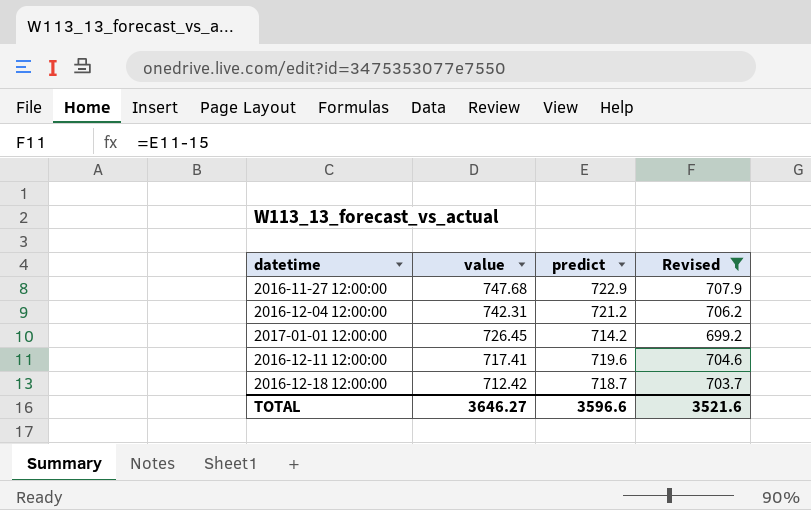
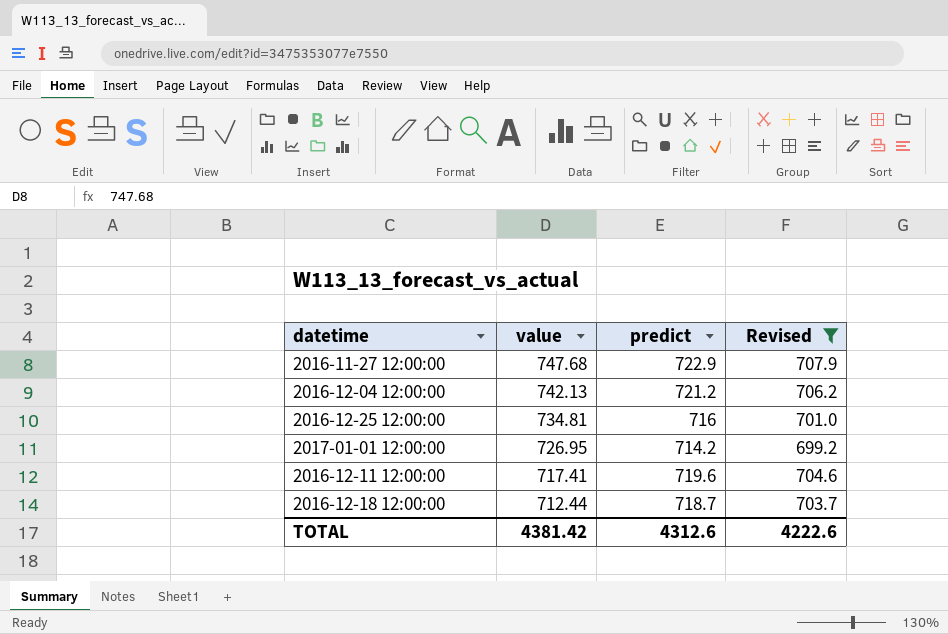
2016-12-04 12:00:00 | value: 742.31 -> 742.13
row 2016-12-25 12:00:00: none -> 734.81 | 716 | 701.0
2017-01-01 12:00:00 | value: 726.45 -> 726.95
2016-12-18 12:00:00 | value: 712.42 -> 712.44
TOTAL | value: 3646.27 -> 4381.42
TOTAL | predict: 3596.6 -> 4312.6
TOTAL | Revised: 3521.6 -> 4222.6

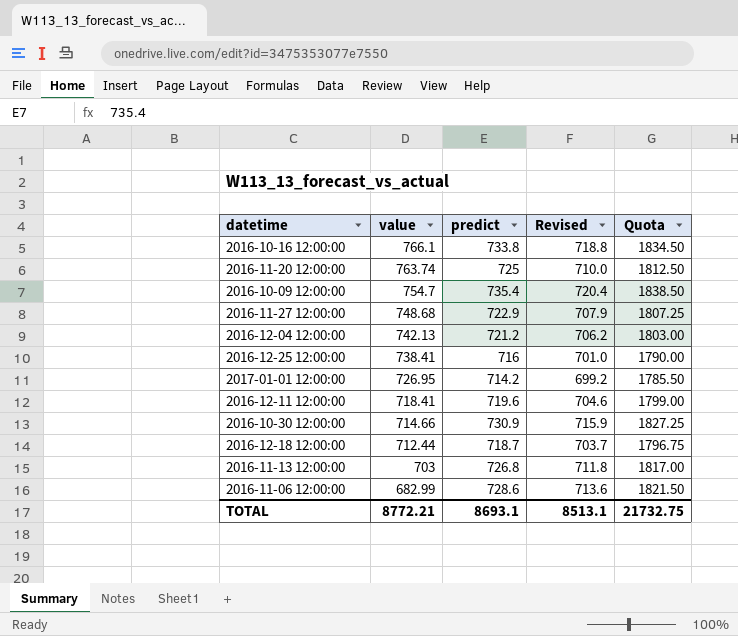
filter: Revised <= 707.9 -> none
column Quota | formula: none -> [predict] * 2.5
2016-11-27 12:00:00 | value: 747.68 -> 748.68
2016-12-25 12:00:00 | value: 734.81 -> 738.41
2016-12-11 12:00:00 | value: 717.41 -> 718.41
TOTAL | value: 4381.42 -> 8772.21
TOTAL | predict: 4312.6 -> 8693.1
TOTAL | Revised: 4222.6 -> 8513.1

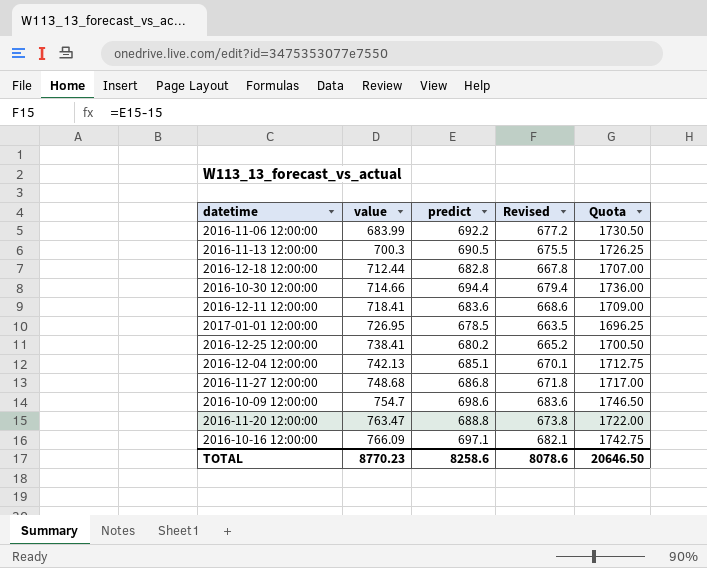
row order: value descending -> value ascending
2016-11-06 12:00:00 | value: 682.99 -> 683.99
2016-11-06 12:00:00 | predict: 728.6 -> 692.2
2016-11-06 12:00:00 | Revised: 713.6 -> 677.2
2016-11-06 12:00:00 | Quota: 1821.50 -> 1730.50
2016-11-13 12:00:00 | value: 703 -> 700.3
2016-11-13 12:00:00 | predict: 726.8 -> 690.5
2016-11-13 12:00:00 | Revised: 711.8 -> 675.5
2016-11-13 12:00:00 | Quota: 1817.00 -> 1726.25
2016-12-18 12:00:00 | predict: 718.7 -> 682.8
2016-12-18 12:00:00 | Revised: 703.7 -> 667.8
2016-12-18 12:00:00 | Quota: 1796.75 -> 1707.00
2016-10-30 12:00:00 | predict: 730.9 -> 694.4
2016-10-30 12:00:00 | Revised: 715.9 -> 679.4
2016-10-30 12:00:00 | Quota: 1827.25 -> 1736.00
2016-12-11 12:00:00 | predict: 719.6 -> 683.6
2016-12-11 12:00:00 | Revised: 704.6 -> 668.6
2016-12-11 12:00:00 | Quota: 1799.00 -> 1709.00
2017-01-01 12:00:00 | predict: 714.2 -> 678.5
2017-01-01 12:00:00 | Revised: 699.2 -> 663.5
2017-01-01 12:00:00 | Quota: 1785.50 -> 1696.25
2016-12-25 12:00:00 | predict: 716 -> 680.2
2016-12-25 12:00:00 | Revised: 701.0 -> 665.2
2016-12-25 12:00:00 | Quota: 1790.00 -> 1700.50
2016-12-04 12:00:00 | predict: 721.2 -> 685.1
2016-12-04 12:00:00 | Revised: 706.2 -> 670.1
2016-12-04 12:00:00 | Quota: 1803.00 -> 1712.75
2016-11-27 12:00:00 | predict: 722.9 -> 686.8
2016-11-27 12:00:00 | Revised: 707.9 -> 671.8
2016-11-27 12:00:00 | Quota: 1807.25 -> 1717.00
2016-10-09 12:00:00 | predict: 735.4 -> 698.6
2016-10-09 12:00:00 | Revised: 720.4 -> 683.6
2016-10-09 12:00:00 | Quota: 1838.50 -> 1746.50
2016-11-20 12:00:00 | value: 763.74 -> 763.47
2016-11-20 12:00:00 | predict: 725 -> 688.8
2016-11-20 12:00:00 | Revised: 710.0 -> 673.8
2016-11-20 12:00:00 | Quota: 1812.50 -> 1722.00
2016-10-16 12:00:00 | value: 766.1 -> 766.09
2016-10-16 12:00:00 | predict: 733.8 -> 697.1
2016-10-16 12:00:00 | Revised: 718.8 -> 682.1
2016-10-16 12:00:00 | Quota: 1834.50 -> 1742.75
TOTAL | value: 8772.21 -> 8770.23
TOTAL | predict: 8693.1 -> 8258.6
TOTAL | Revised: 8513.1 -> 8078.6
TOTAL | Quota: 21732.75 -> 20646.50

